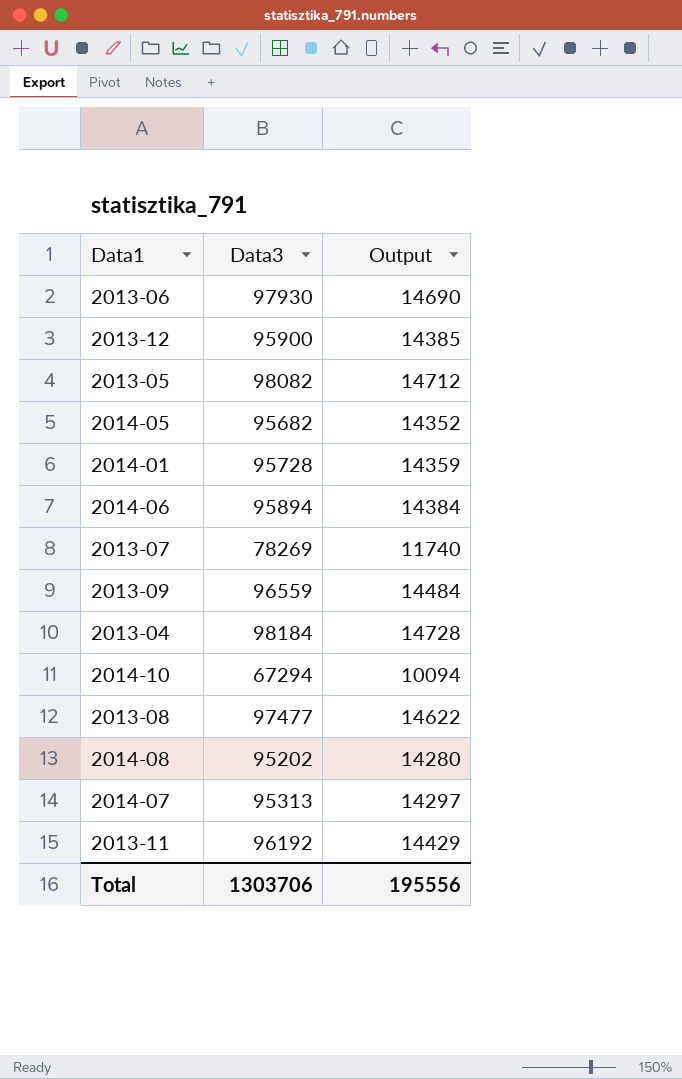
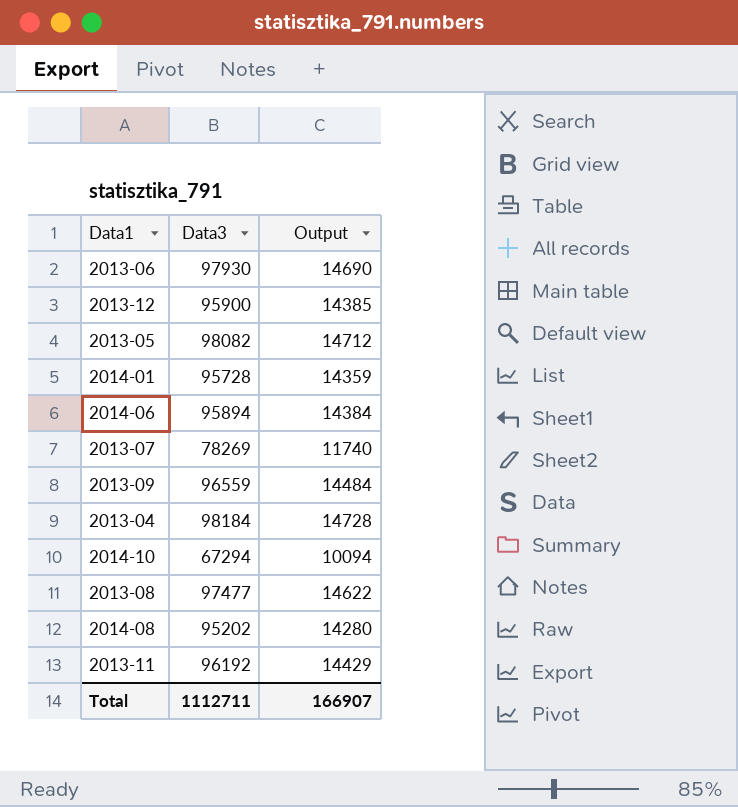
row 2014-05: 95682 | 14352 -> none
row 2014-07: 95313 | 14297 -> none
Total | Data3: 1303706 -> 1112711
Total | Output: 195556 -> 166907

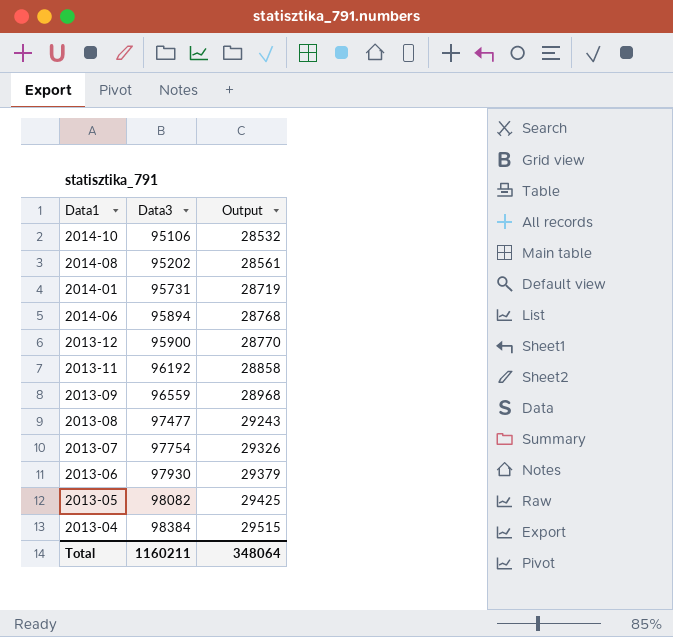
row order: none -> Data3 ascending
column Output | formula: [Data3] * 0.15 -> [Data3] * 0.3
2014-10 | Data3: 67294 -> 95106
2014-01 | Data3: 95728 -> 95731
2013-07 | Data3: 78269 -> 97754
2013-04 | Data3: 98184 -> 98384
Total | Data3: 1112711 -> 1160211
Total | Output: 166907 -> 348064

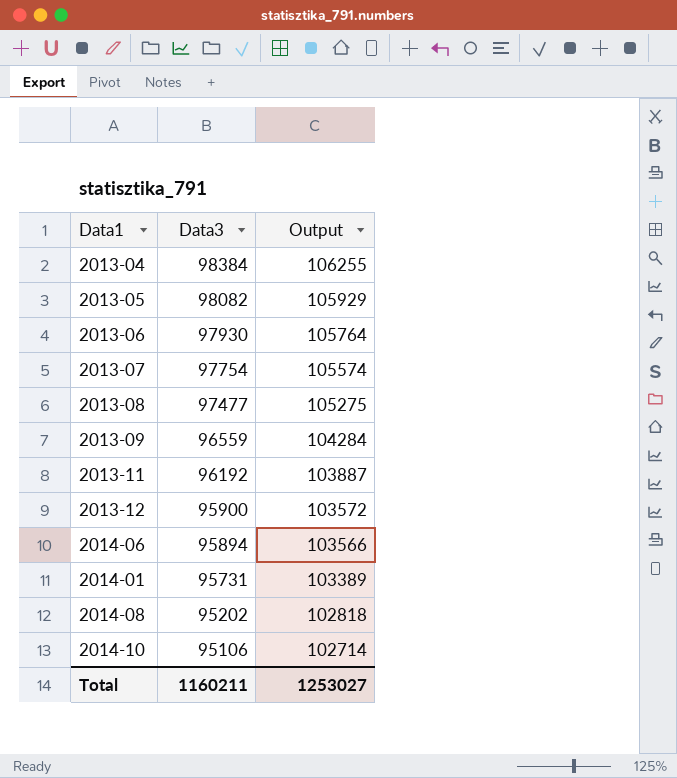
row order: Data3 ascending -> Data3 descending
column Output | formula: [Data3] * 0.3 -> [Data3] * 1.08
Total | Output: 348064 -> 1253027

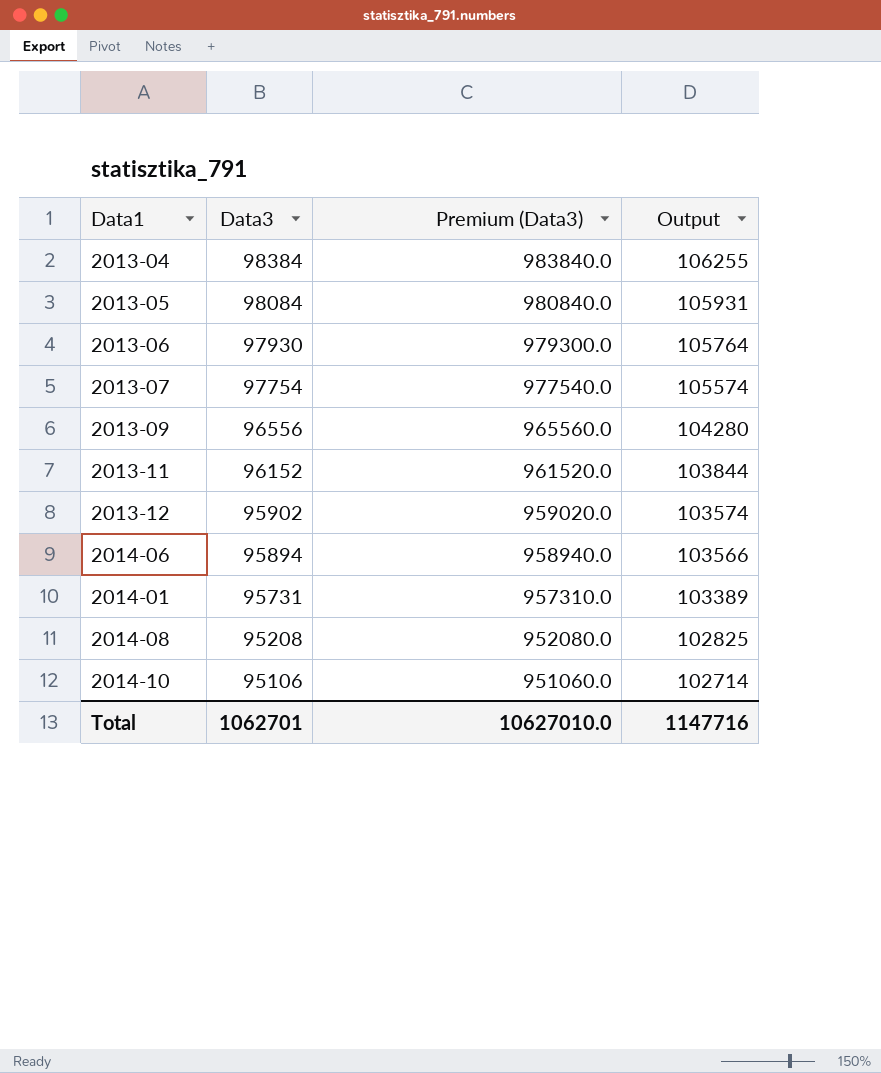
column Premium (Data3) | formula: none -> [Data3] * 10
row 2013-08: 97477 | 105275 -> none
2013-05 | Data3: 98082 -> 98084
2013-05 | Output: 105929 -> 105931
2013-09 | Data3: 96559 -> 96556
2013-09 | Output: 104284 -> 104280
2013-11 | Data3: 96192 -> 96152
2013-11 | Output: 103887 -> 103844
2013-12 | Data3: 95900 -> 95902
2013-12 | Output: 103572 -> 103574
2014-08 | Data3: 95202 -> 95208
2014-08 | Output: 102818 -> 102825
Total | Data3: 1160211 -> 1062701
Total | Output: 1253027 -> 1147716

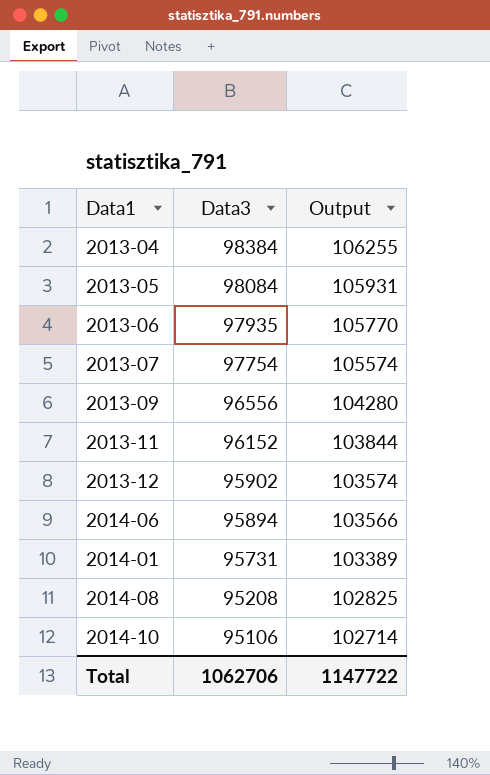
column Premium (Data3) | formula: [Data3] * 10 -> none
2013-06 | Data3: 97930 -> 97935
2013-06 | Output: 105764 -> 105770
Total | Data3: 1062701 -> 1062706
Total | Output: 1147716 -> 1147722

